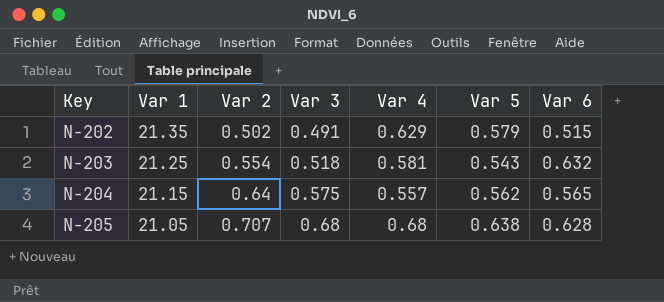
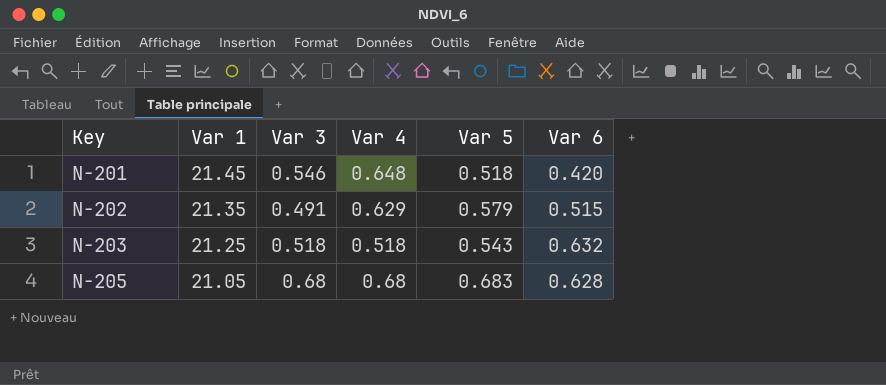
column Var 2 | position: 3 -> none
row N-204: 21.15 | 0.64 | 0.575 | 0.557 | 0.562 | 0.565 -> none
row N-201: none -> 21.45 | 0.546 | 0.648 | 0.518 | 0.420
N-203 | Var 4: 0.581 -> 0.518
N-205 | Var 5: 0.638 -> 0.683

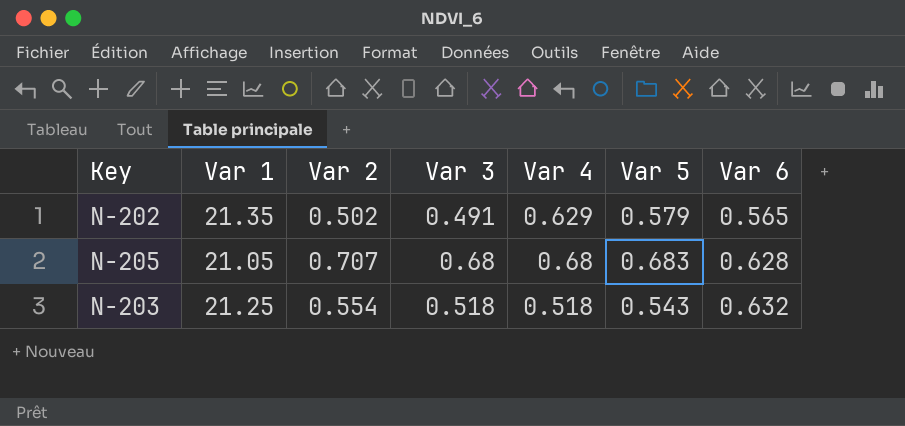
row order: Key ascending -> Var 6 ascending
column Var 2 | position: none -> 3
row N-201: 21.45 | 0.546 | 0.648 | 0.518 | 0.420 -> none
N-202 | Var 6: 0.515 -> 0.565

